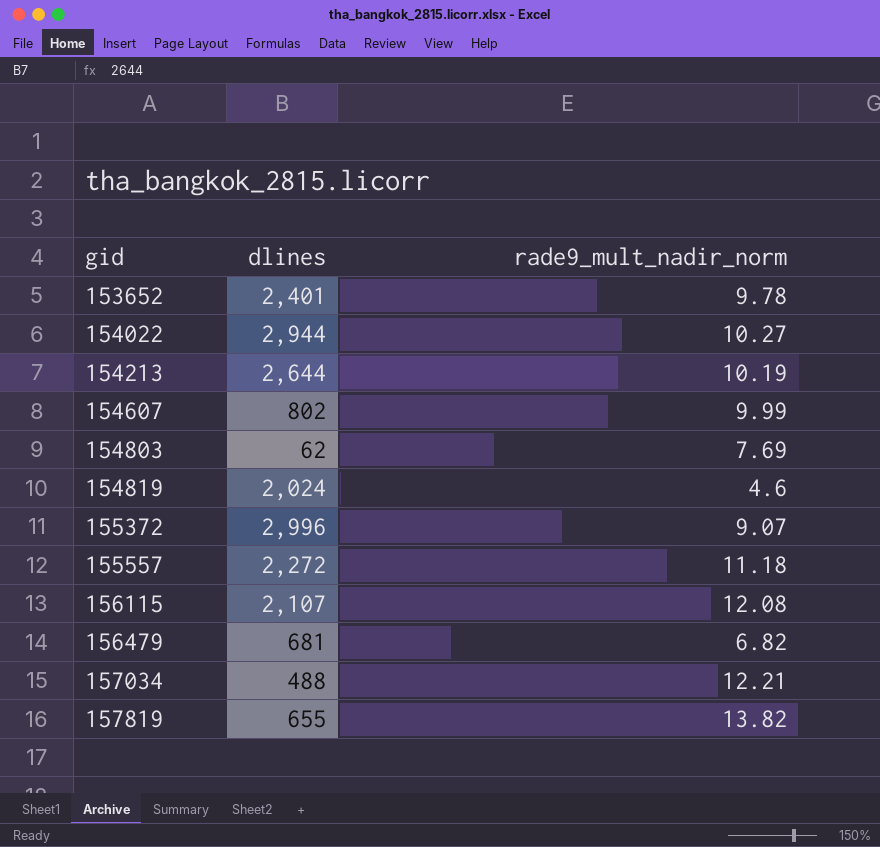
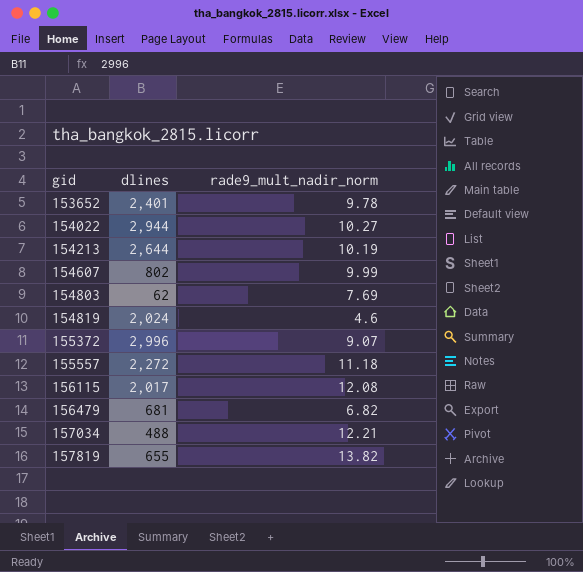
156115 | dlines: 2,107 -> 2,017

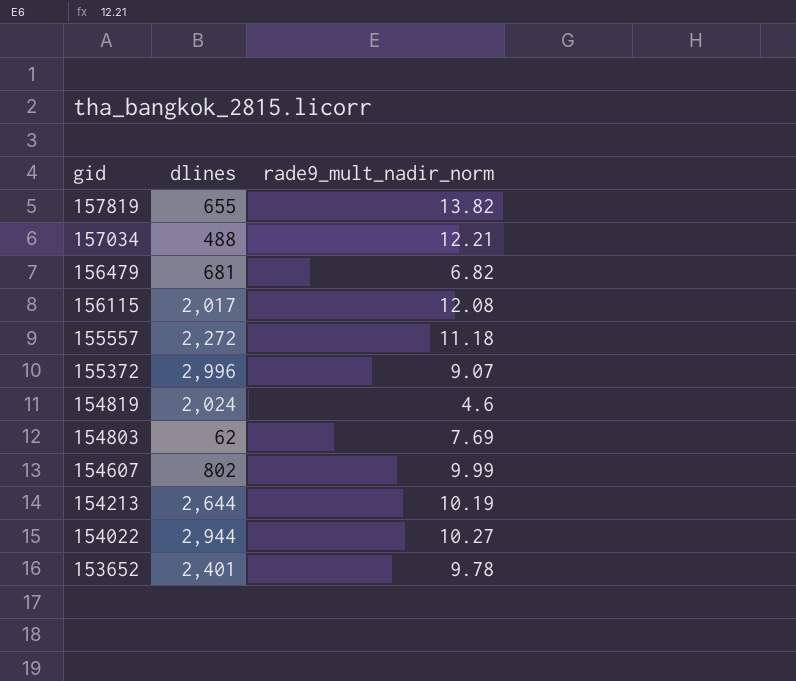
row order: gid ascending -> gid descending

